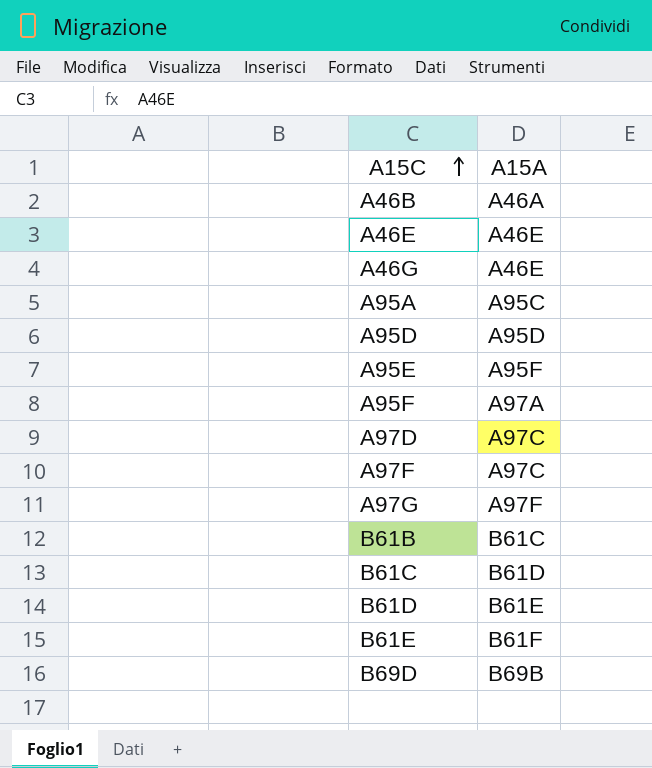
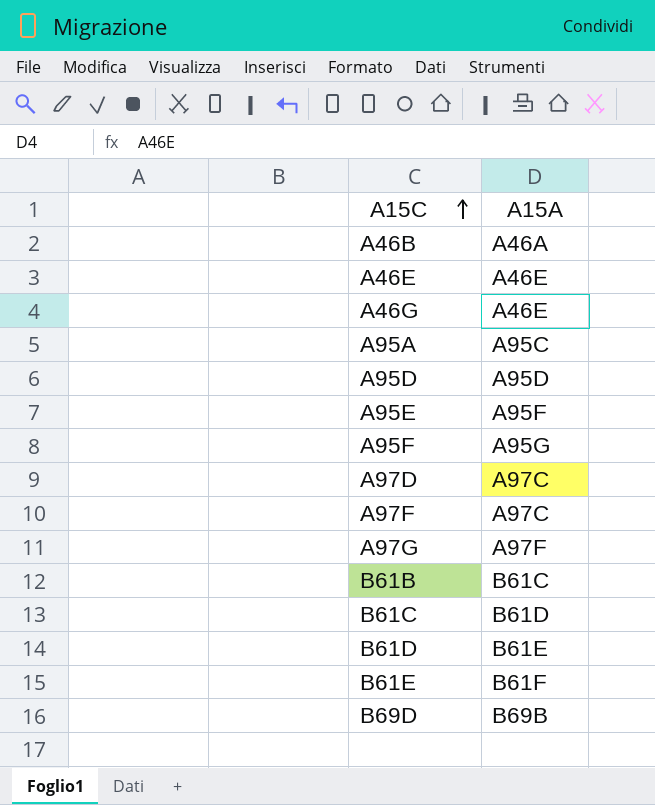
A95F | A15A: A97A -> A95G

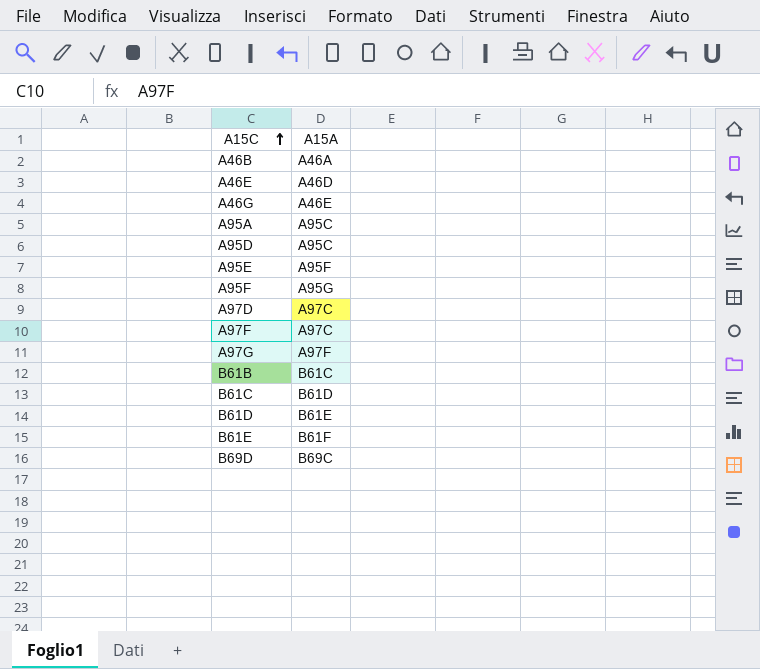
A46E | A15A: A46E -> A46D
A95D | A15A: A95D -> A95C
B69D | A15A: B69B -> B69C

